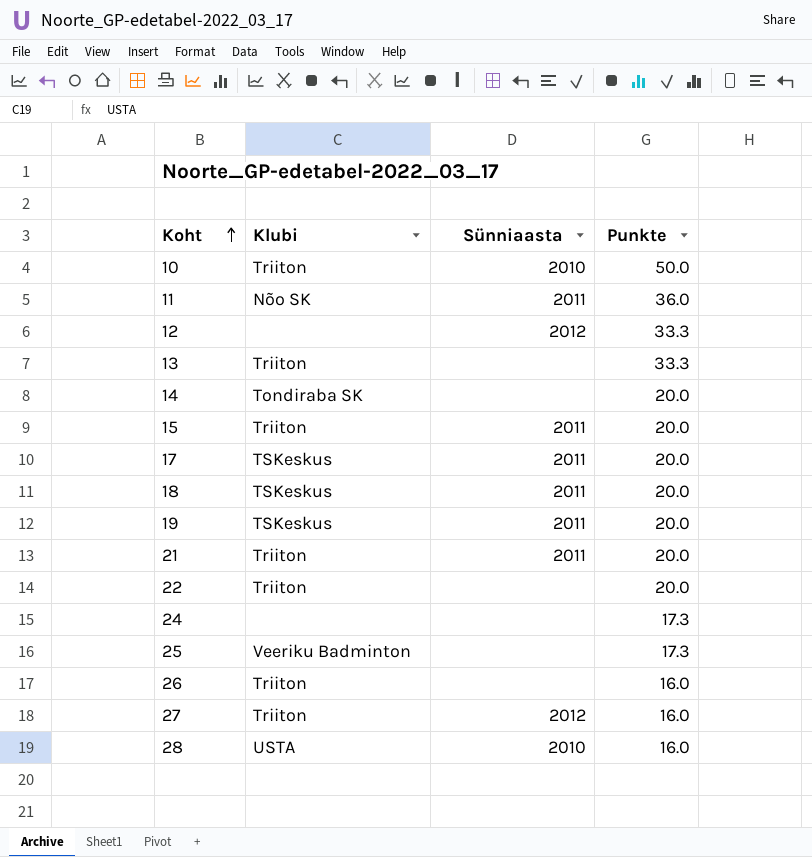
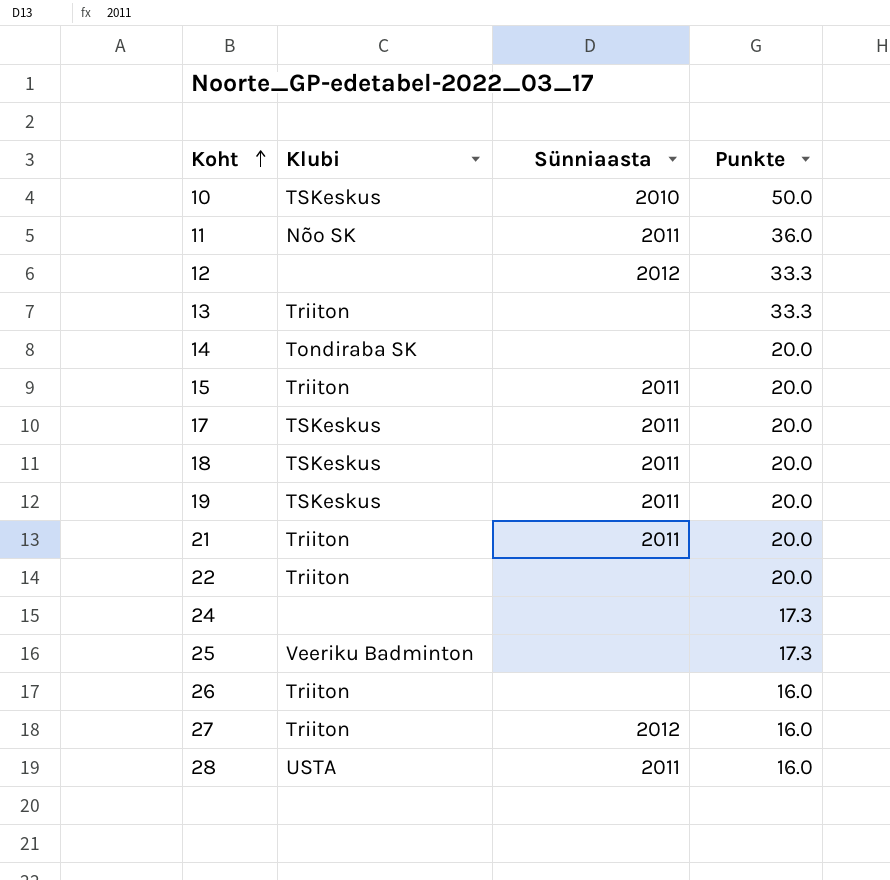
10 | Klubi: Triiton -> TSKeskus
28 | Sünniaasta: 2010 -> 2011

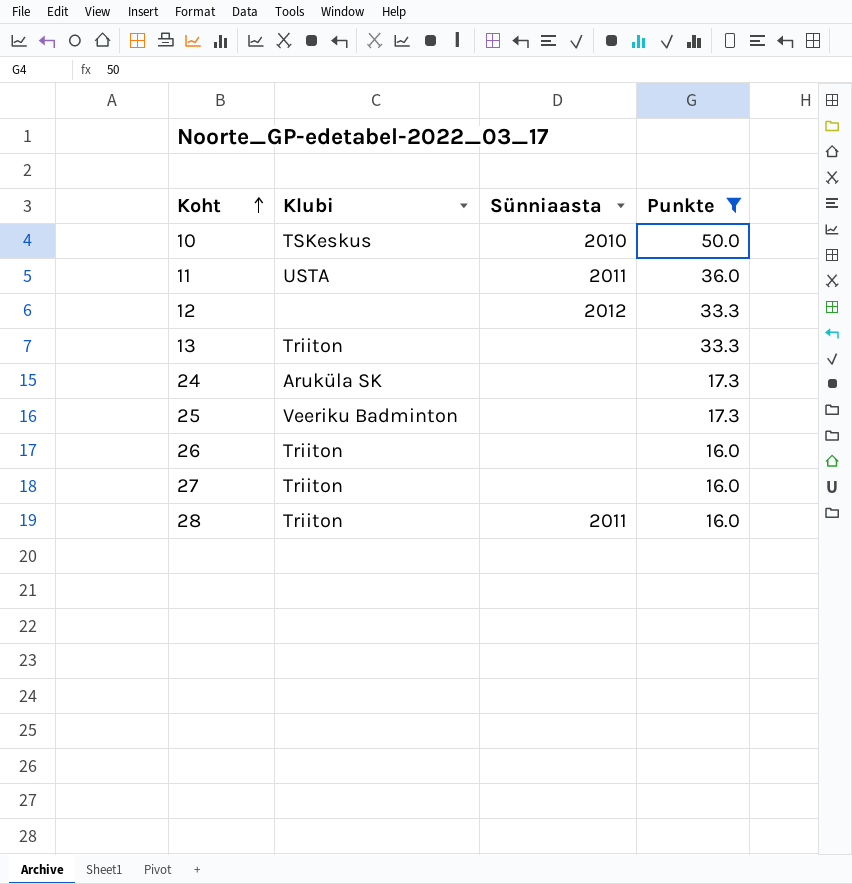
filter: none -> Punkte != 20.0
11 | Klubi: Nõo SK -> USTA
24 | Klubi: none -> Aruküla SK
27 | Sünniaasta: 2012 -> none
28 | Klubi: USTA -> Triiton

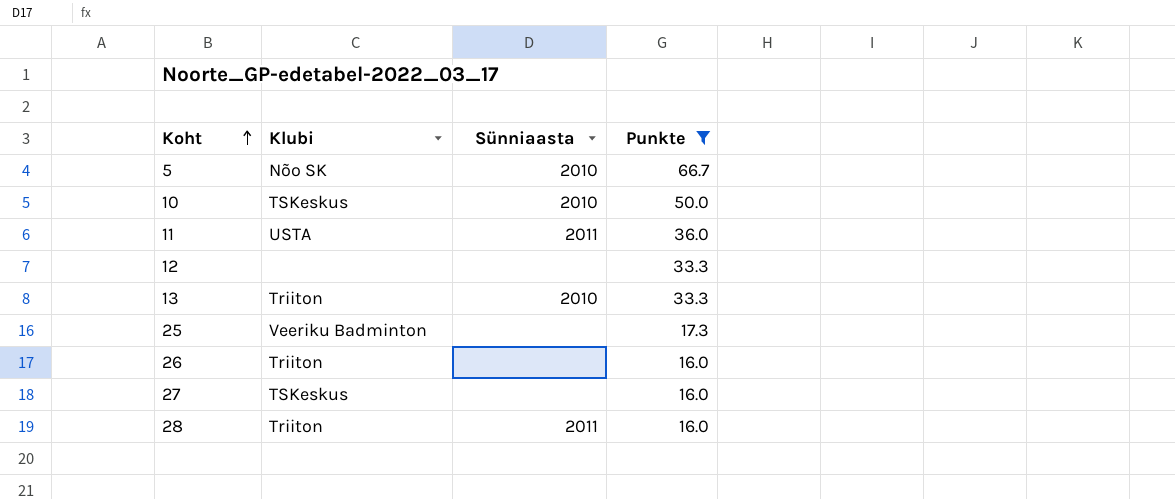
row 24: Aruküla SK | none | 17.3 -> none
row 5: none -> Nõo SK | 2010 | 66.7
12 | Sünniaasta: 2012 -> none
13 | Sünniaasta: none -> 2010
27 | Klubi: Triiton -> TSKeskus

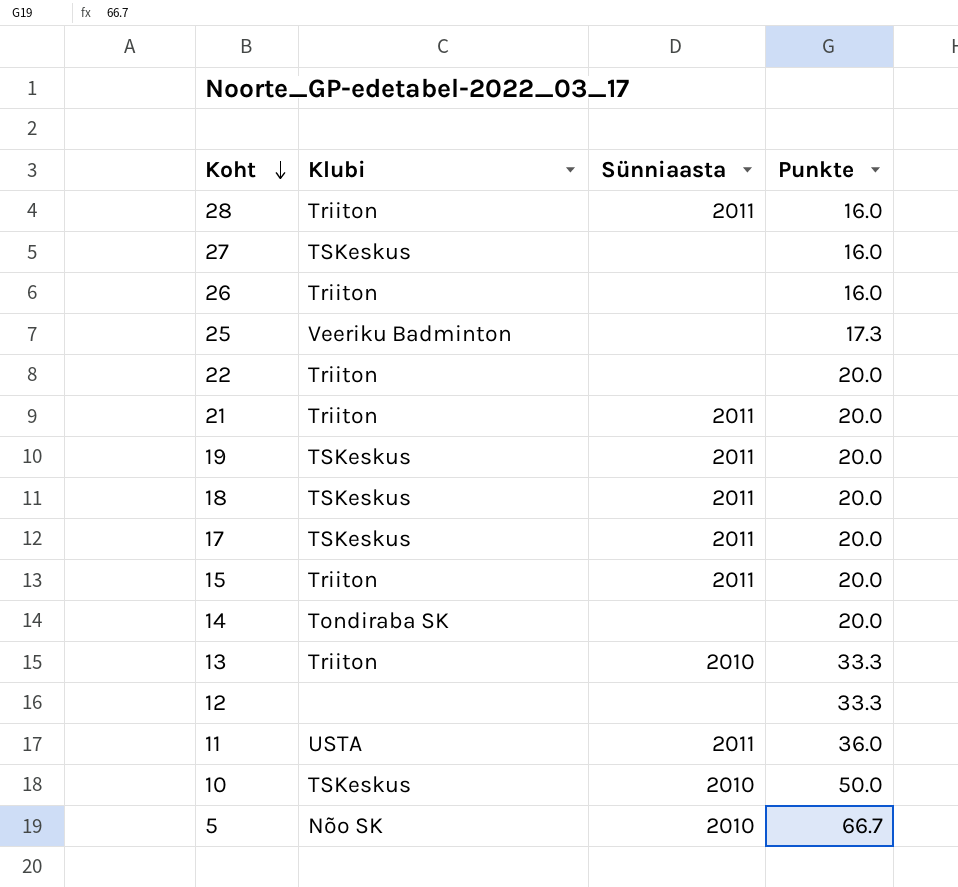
filter: Punkte != 20.0 -> none
row order: Koht ascending -> Koht descending

